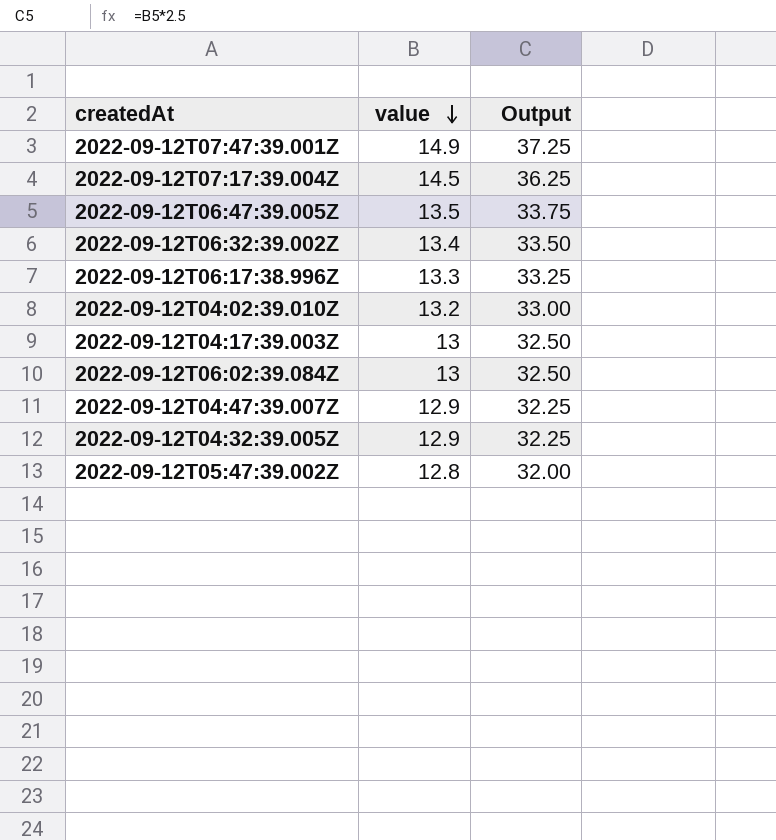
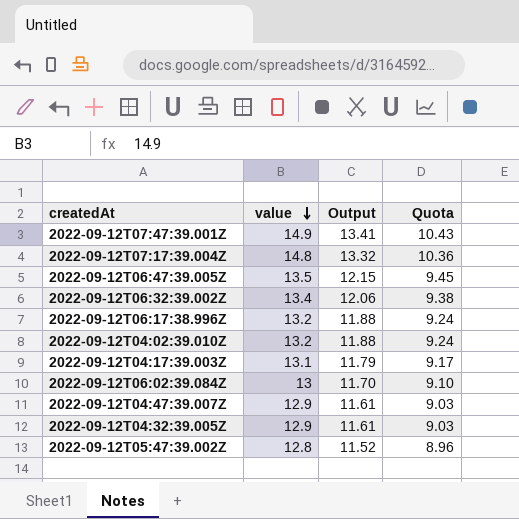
column Output | formula: [value] * 2.5 -> [value] * 0.9
column Quota | formula: none -> [value] * 0.7
2022-09-12T07:17:39.004Z | value: 14.5 -> 14.8
2022-09-12T06:17:38.996Z | value: 13.3 -> 13.2
2022-09-12T04:17:39.003Z | value: 13 -> 13.1

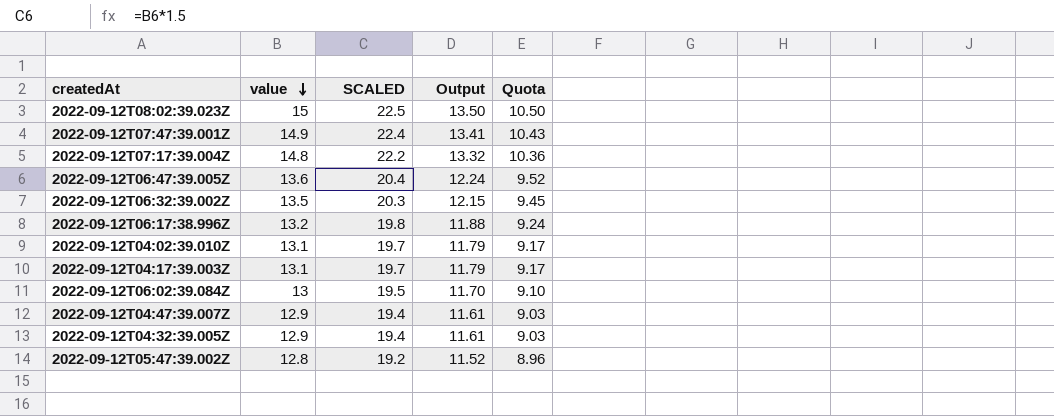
column SCALED | formula: none -> [value] * 1.5
row 2022-09-12T08:02:39.023Z: none -> 15 | 22.5 | 13.50 | 10.50
2022-09-12T06:47:39.005Z | value: 13.5 -> 13.6
2022-09-12T06:47:39.005Z | Output: 12.15 -> 12.24
2022-09-12T06:47:39.005Z | Quota: 9.45 -> 9.52
2022-09-12T06:32:39.002Z | value: 13.4 -> 13.5
2022-09-12T06:32:39.002Z | Output: 12.06 -> 12.15
2022-09-12T06:32:39.002Z | Quota: 9.38 -> 9.45
2022-09-12T04:02:39.010Z | value: 13.2 -> 13.1
2022-09-12T04:02:39.010Z | Output: 11.88 -> 11.79
2022-09-12T04:02:39.010Z | Quota: 9.24 -> 9.17

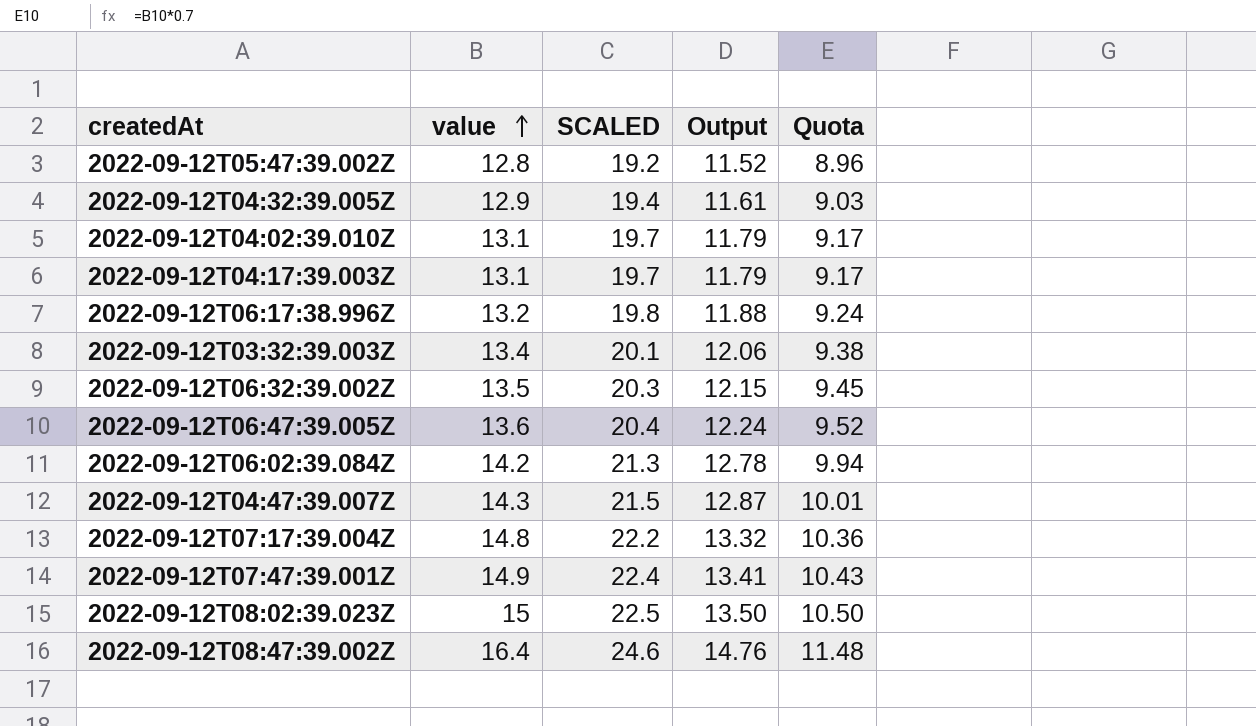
row order: value descending -> value ascending
row 2022-09-12T03:32:39.003Z: none -> 13.4 | 20.1 | 12.06 | 9.38
2022-09-12T06:02:39.084Z | value: 13 -> 14.2
2022-09-12T06:02:39.084Z | SCALED: 19.5 -> 21.3
2022-09-12T06:02:39.084Z | Output: 11.70 -> 12.78
2022-09-12T06:02:39.084Z | Quota: 9.10 -> 9.94
2022-09-12T04:47:39.007Z | value: 12.9 -> 14.3
2022-09-12T04:47:39.007Z | SCALED: 19.4 -> 21.5
2022-09-12T04:47:39.007Z | Output: 11.61 -> 12.87
2022-09-12T04:47:39.007Z | Quota: 9.03 -> 10.01
row 2022-09-12T08:47:39.002Z: none -> 16.4 | 24.6 | 14.76 | 11.48

